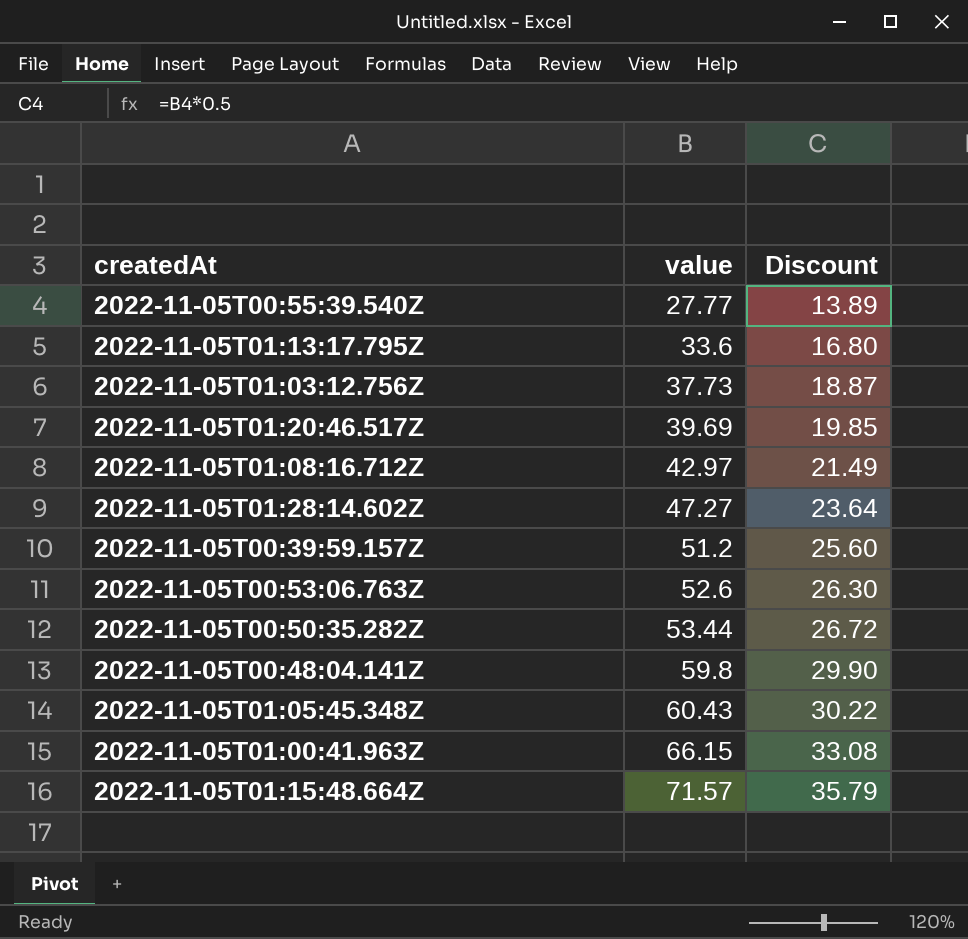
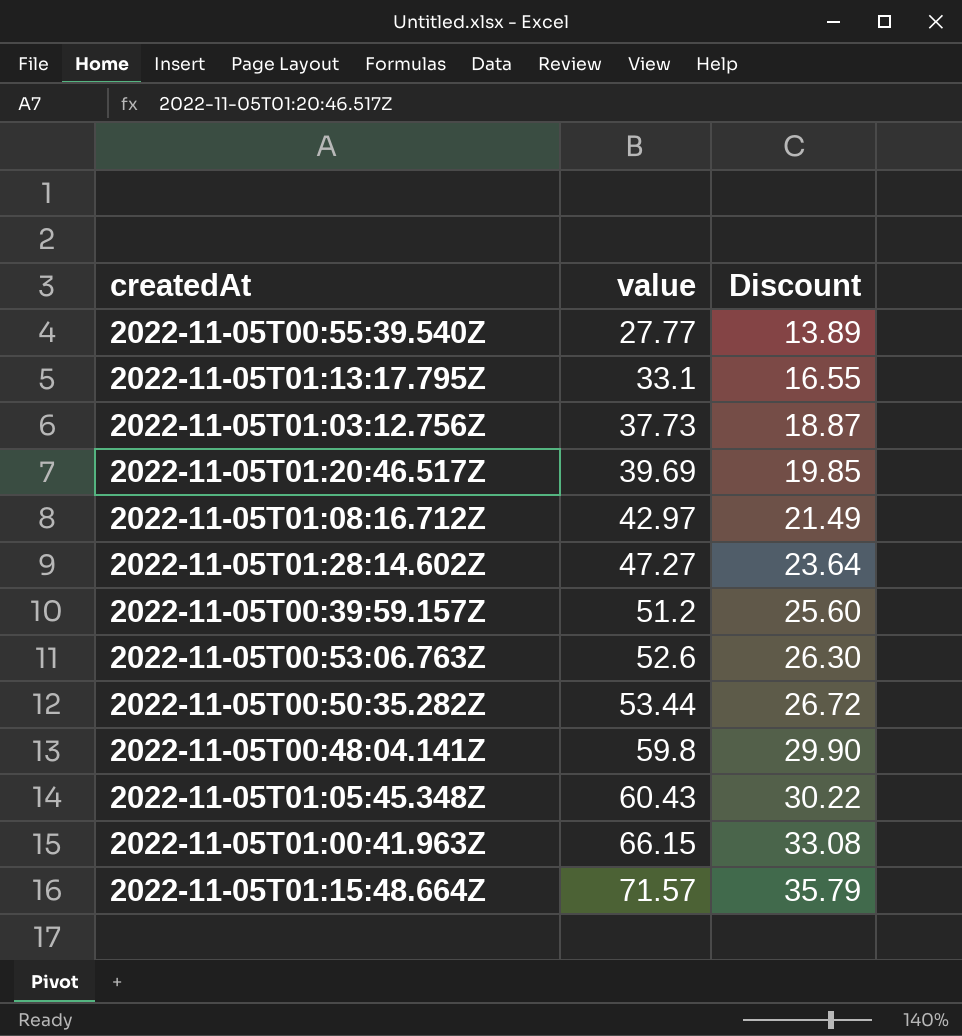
2022-11-05T01:13:17.795Z | value: 33.6 -> 33.1
2022-11-05T01:13:17.795Z | Discount: 16.80 -> 16.55

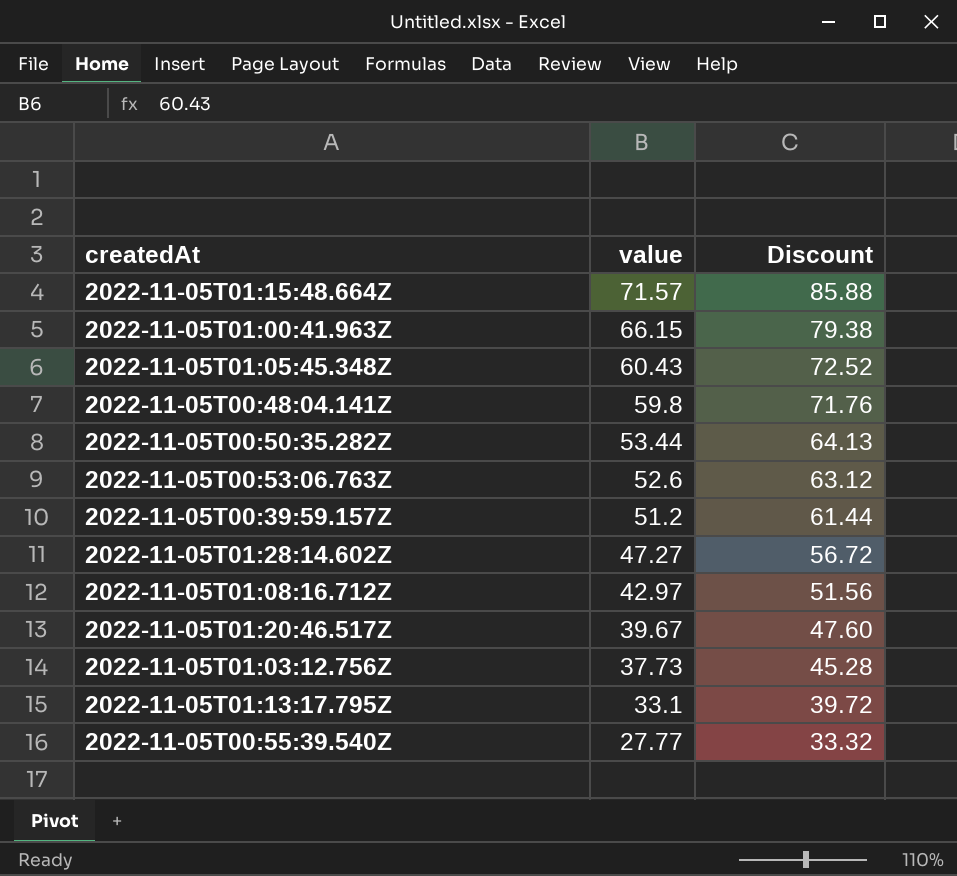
row order: value ascending -> value descending
column Discount | formula: [value] * 0.5 -> [value] * 1.2
2022-11-05T01:20:46.517Z | value: 39.69 -> 39.67

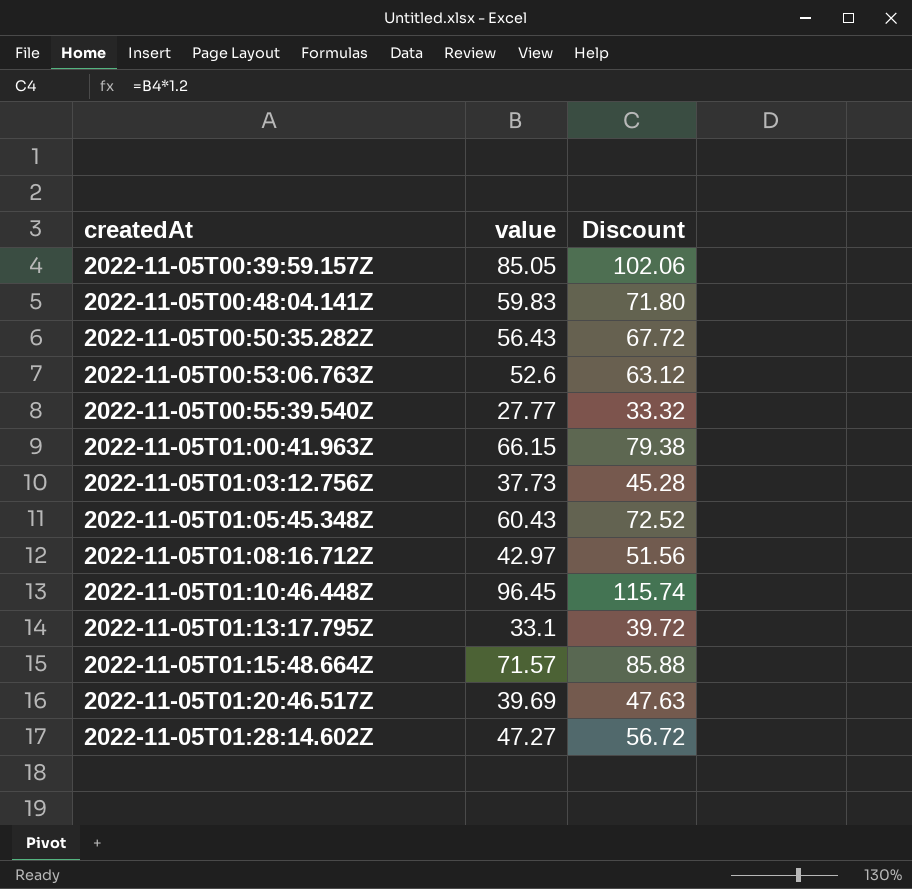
row order: value descending -> createdAt ascending
2022-11-05T00:39:59.157Z | value: 51.2 -> 85.05
2022-11-05T00:39:59.157Z | Discount: 61.44 -> 102.06
2022-11-05T00:48:04.141Z | value: 59.8 -> 59.83
2022-11-05T00:48:04.141Z | Discount: 71.76 -> 71.80
2022-11-05T00:50:35.282Z | value: 53.44 -> 56.43
2022-11-05T00:50:35.282Z | Discount: 64.13 -> 67.72
row 2022-11-05T01:10:46.448Z: none -> 96.45 | 115.74
2022-11-05T01:20:46.517Z | value: 39.67 -> 39.69
2022-11-05T01:20:46.517Z | Discount: 47.60 -> 47.63

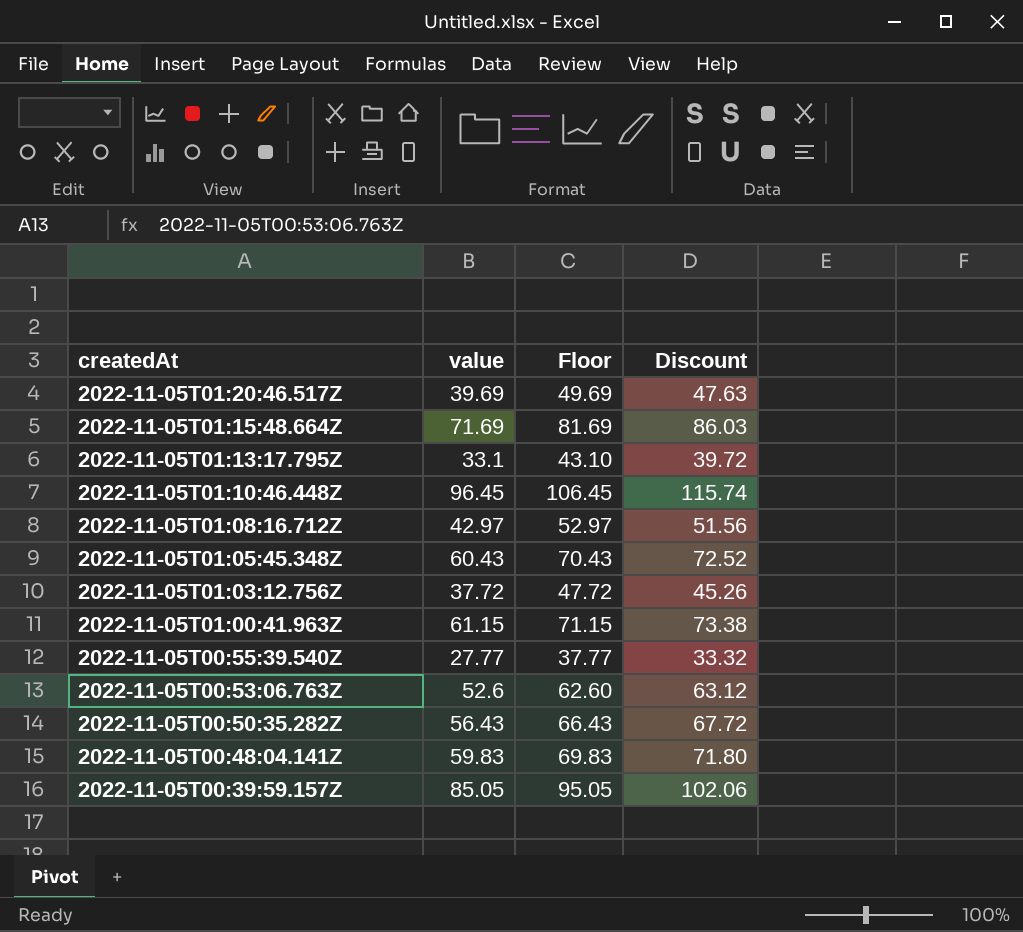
row order: createdAt ascending -> createdAt descending
column Floor | formula: none -> [value] + 10
row 2022-11-05T01:28:14.602Z: 47.27 | 56.72 -> none
2022-11-05T01:15:48.664Z | value: 71.57 -> 71.69
2022-11-05T01:15:48.664Z | Discount: 85.88 -> 86.03
2022-11-05T01:03:12.756Z | value: 37.73 -> 37.72
2022-11-05T01:03:12.756Z | Discount: 45.28 -> 45.26
2022-11-05T01:00:41.963Z | value: 66.15 -> 61.15
2022-11-05T01:00:41.963Z | Discount: 79.38 -> 73.38

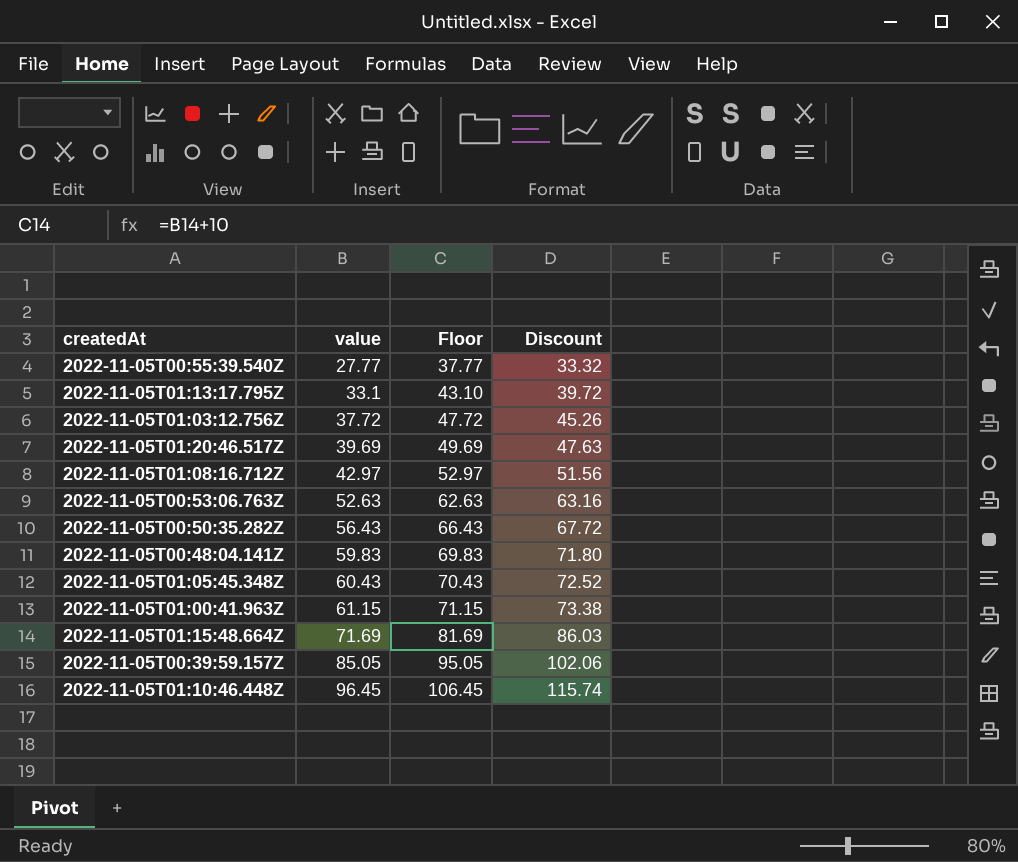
row order: createdAt descending -> value ascending
2022-11-05T00:53:06.763Z | value: 52.6 -> 52.63
2022-11-05T00:53:06.763Z | Floor: 62.60 -> 62.63
2022-11-05T00:53:06.763Z | Discount: 63.12 -> 63.16

